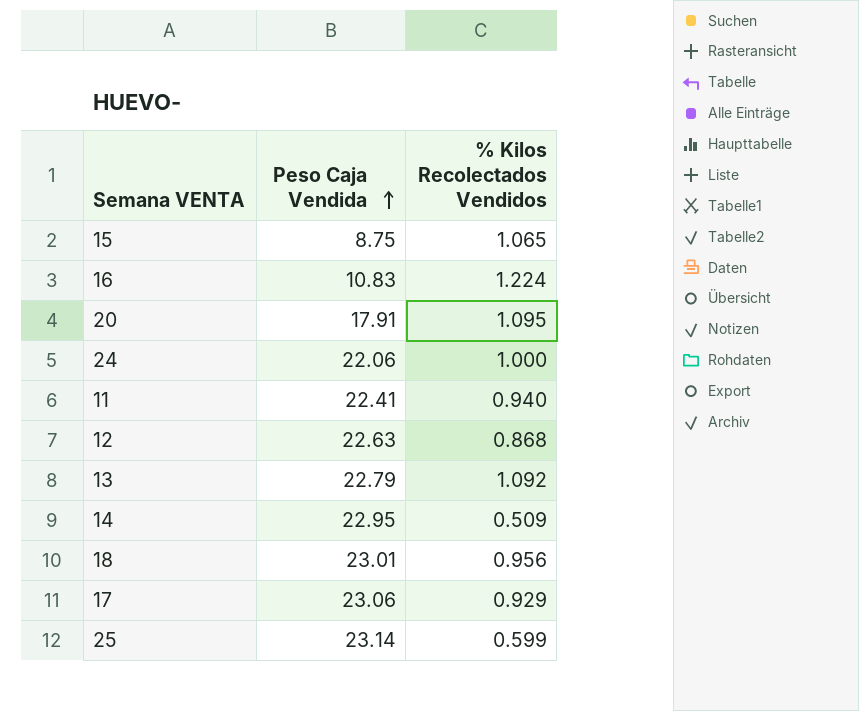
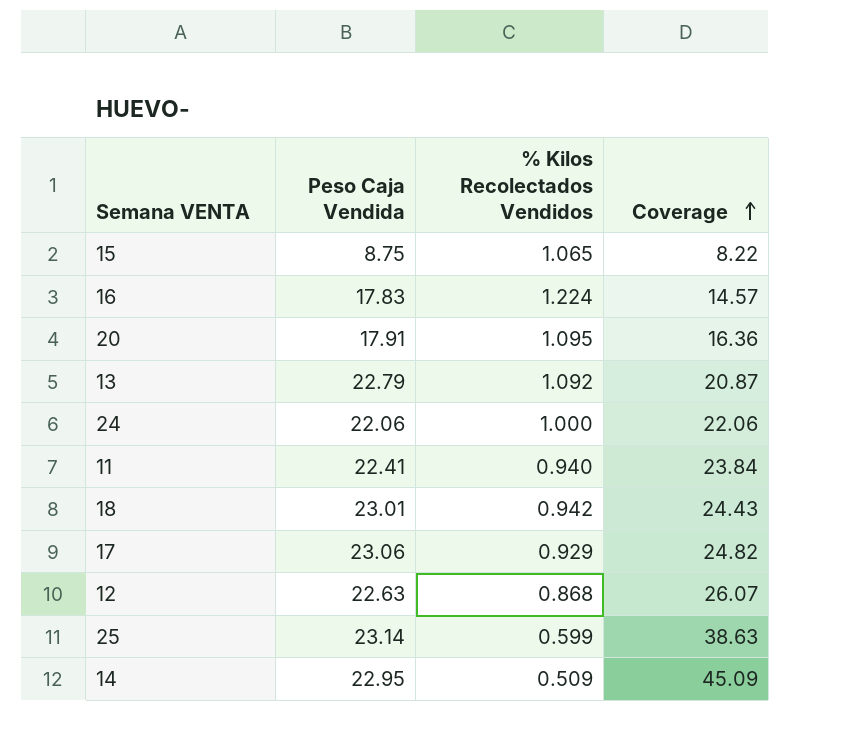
row order: Peso Caja Vendida ascending -> Coverage ascending
column Coverage | formula: none -> [Peso Caja Vendida] / [% Kilos Recolectados Vendidos]
16 | Peso Caja Vendida: 10.83 -> 17.83
18 | % Kilos Recolectados Vendidos: 0.956 -> 0.942

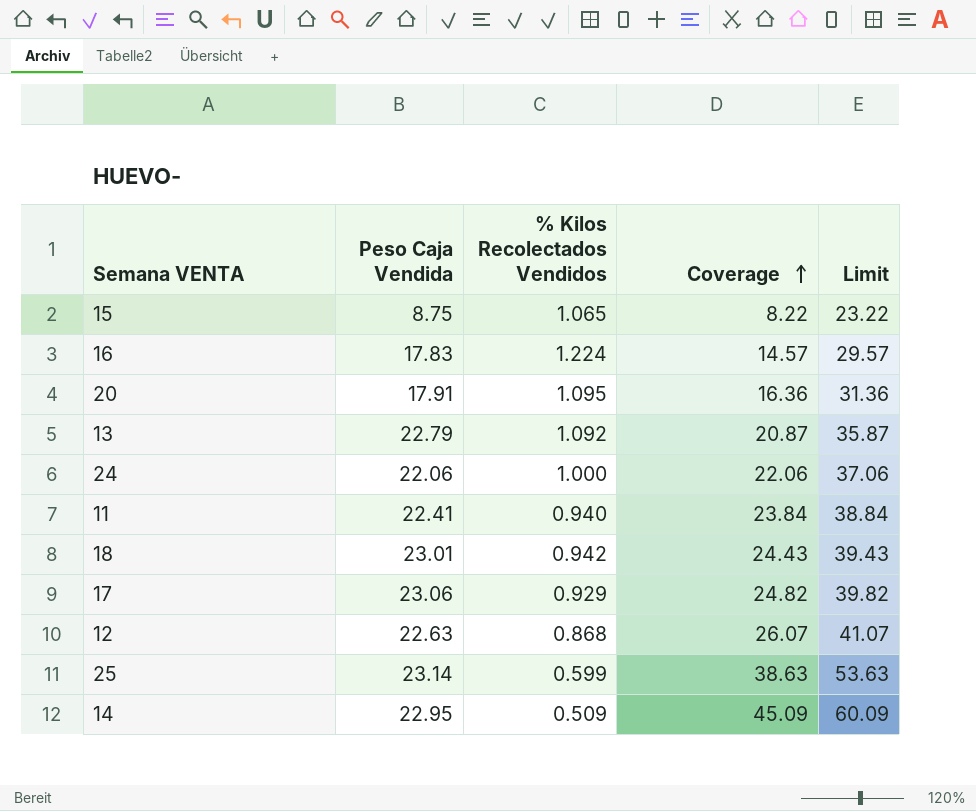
column Limit | formula: none -> [Coverage] + 15

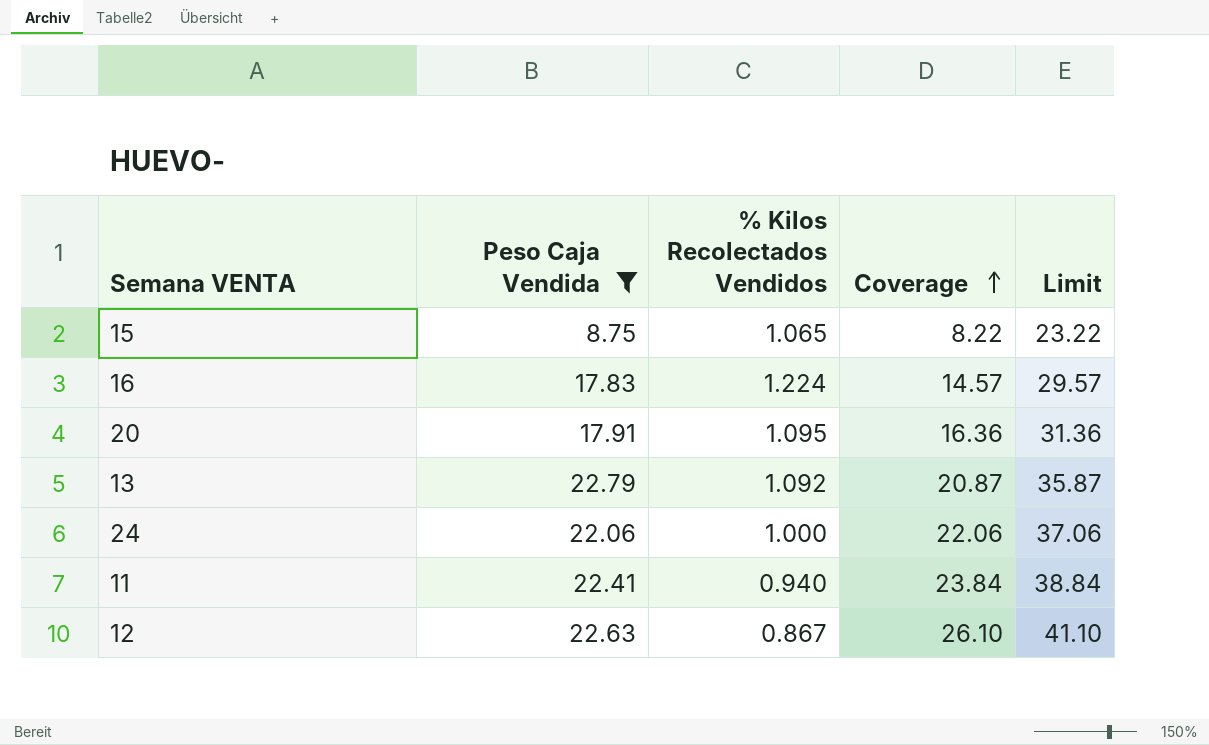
filter: none -> Peso Caja Vendida <= 22.79
12 | % Kilos Recolectados Vendidos: 0.868 -> 0.867
12 | Coverage: 26.07 -> 26.10
12 | Limit: 41.07 -> 41.10

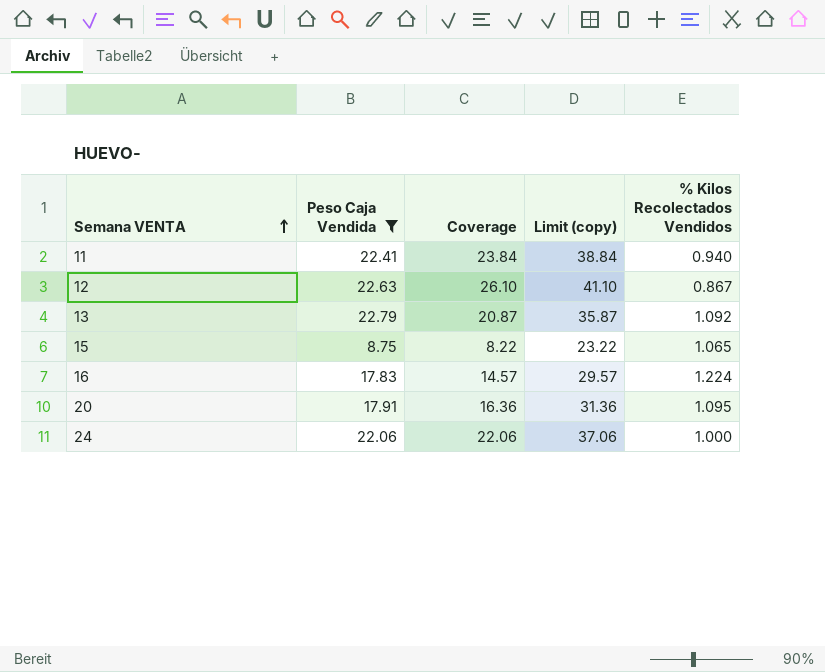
row order: Coverage ascending -> Semana VENTA ascending
column name: Limit -> Limit (copy)
column % Kilos Recolectados Vendidos | position: 3 -> 5

